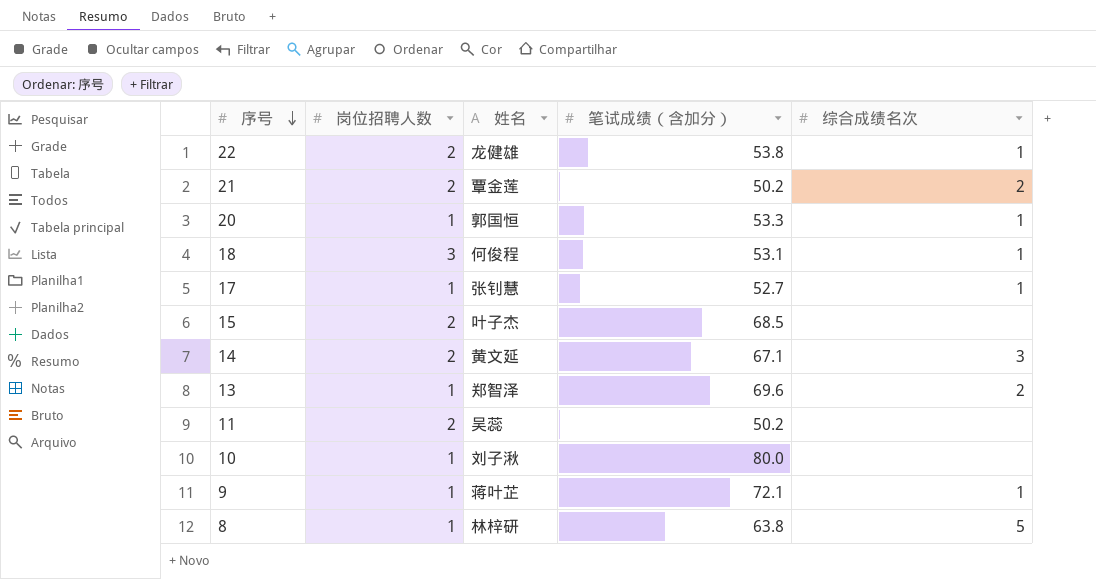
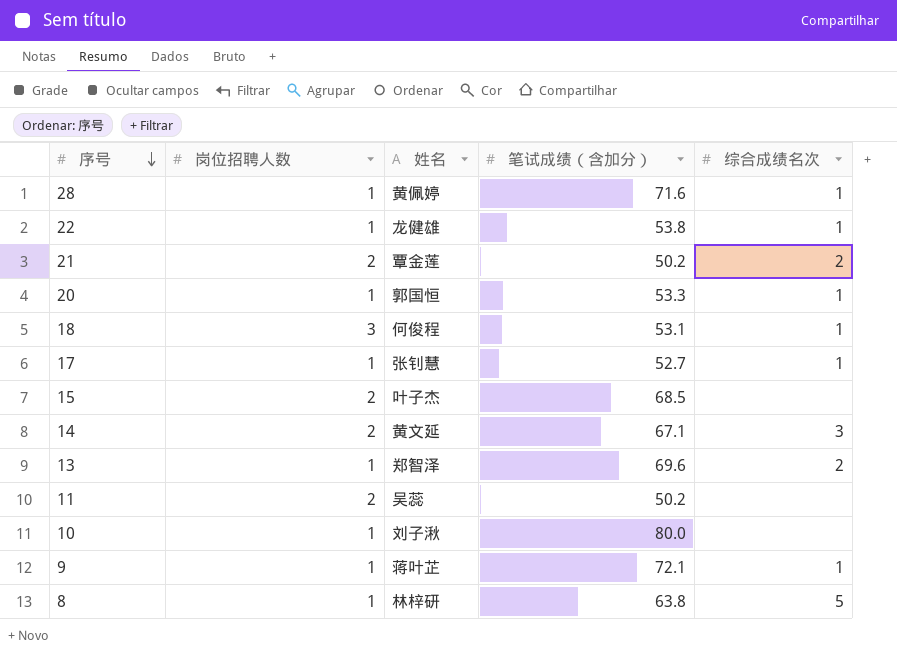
row 28: none -> 1 | 黄佩婷 | 71.6 | 1
22 | 岗位招聘人数: 2 -> 1

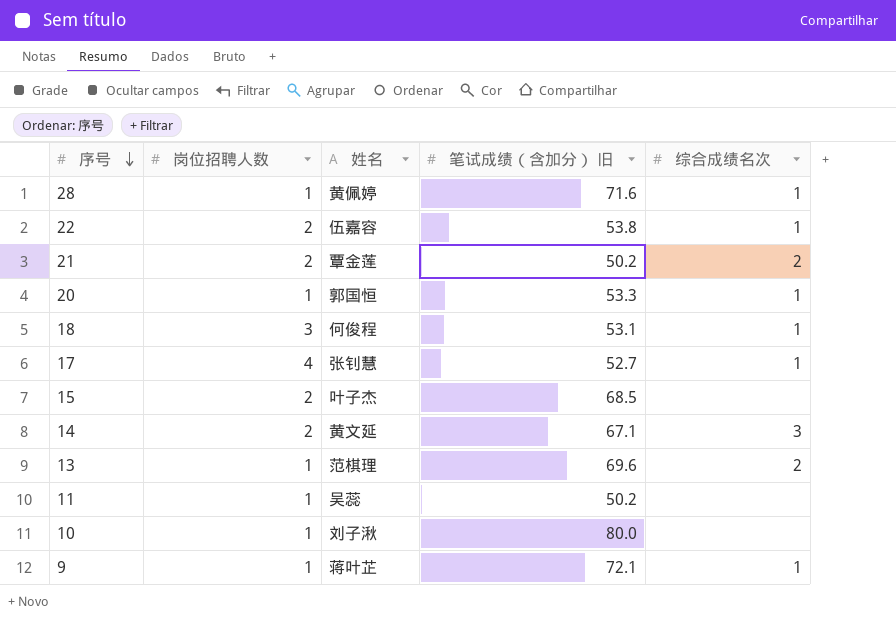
column name: 笔试成绩（含加分） -> 笔试成绩（含加分） 旧
row 8: 1 | 林梓研 | 63.8 | 5 -> none
22 | 岗位招聘人数: 1 -> 2
22 | 姓名: 龙健雄 -> 伍嘉容
17 | 岗位招聘人数: 1 -> 4
13 | 姓名: 郑智泽 -> 范棋理
11 | 岗位招聘人数: 2 -> 1

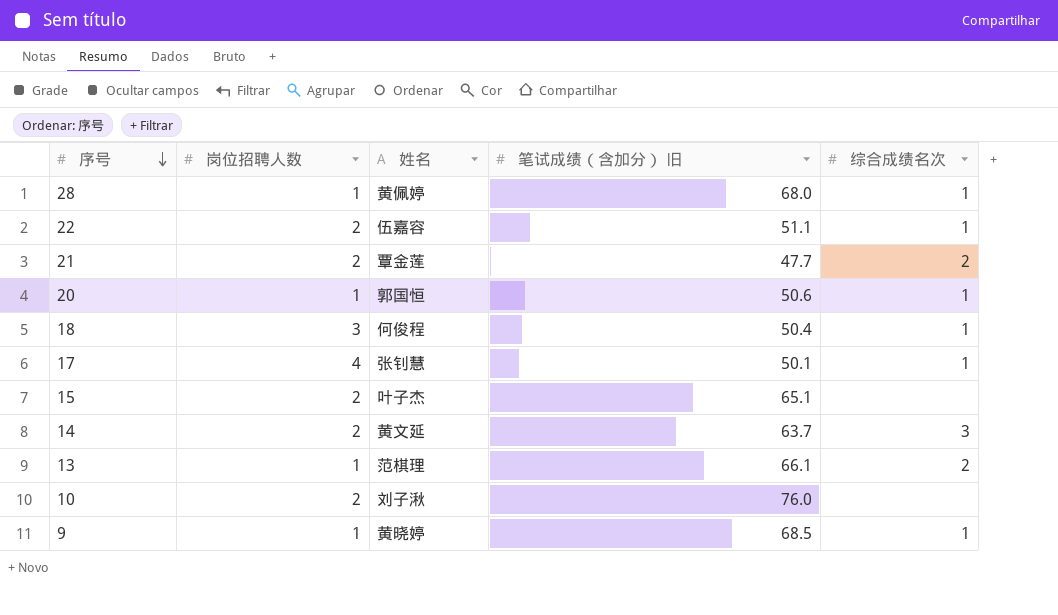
row 11: 1 | 吴蕊 | 50.2 | none -> none
28 | 笔试成绩（含加分） 旧: 71.6 -> 68.0
22 | 笔试成绩（含加分） 旧: 53.8 -> 51.1
21 | 笔试成绩（含加分） 旧: 50.2 -> 47.7
20 | 笔试成绩（含加分） 旧: 53.3 -> 50.6
18 | 笔试成绩（含加分） 旧: 53.1 -> 50.4
17 | 笔试成绩（含加分） 旧: 52.7 -> 50.1
15 | 笔试成绩（含加分） 旧: 68.5 -> 65.1
14 | 笔试成绩（含加分） 旧: 67.1 -> 63.7
13 | 笔试成绩（含加分） 旧: 69.6 -> 66.1
10 | 岗位招聘人数: 1 -> 2
10 | 笔试成绩（含加分） 旧: 80.0 -> 76.0
9 | 姓名: 蒋叶芷 -> 黄晓婷
9 | 笔试成绩（含加分） 旧: 72.1 -> 68.5

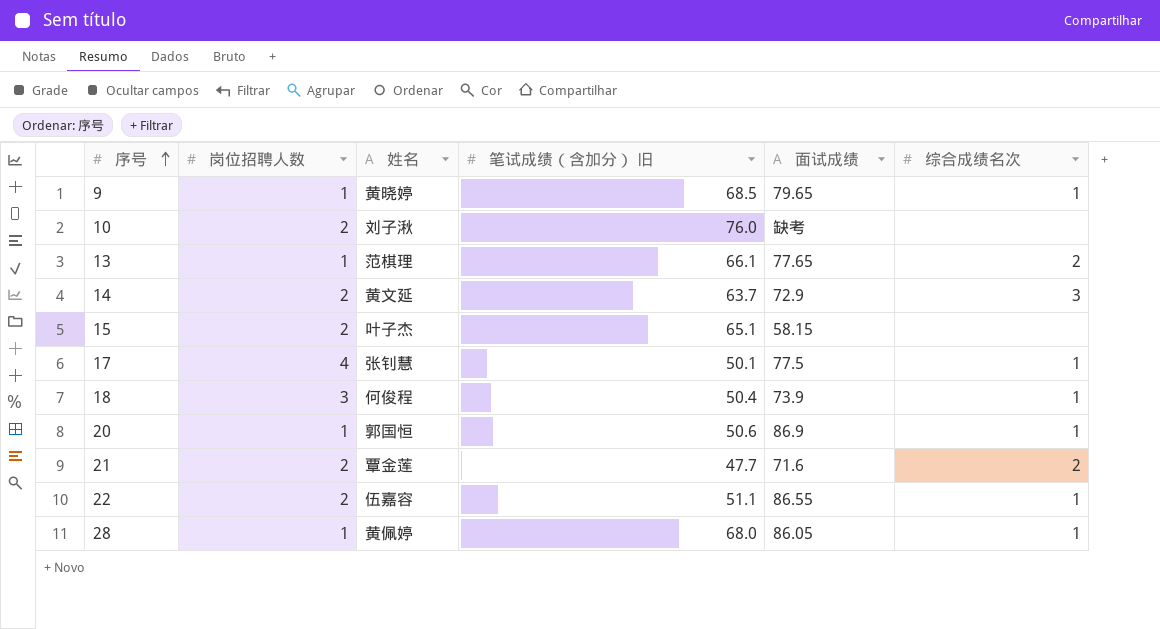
row order: 序号 descending -> 序号 ascending
column 面试成绩 | position: none -> 5

